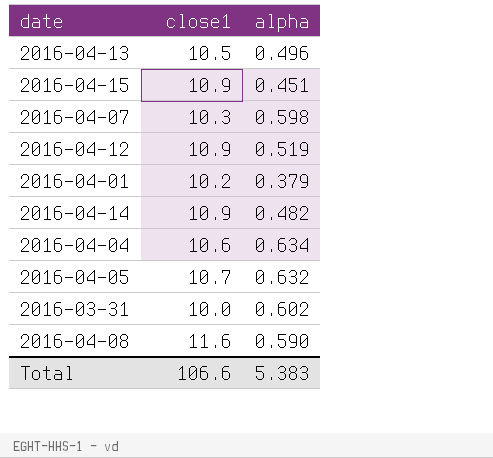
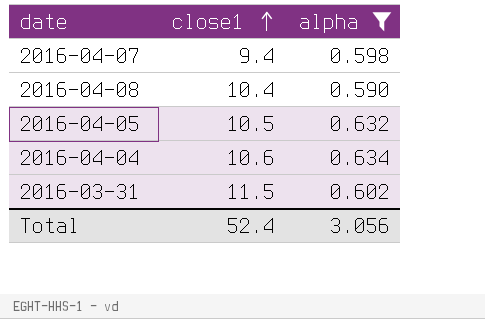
filter: none -> alpha >= 0.590
row order: none -> close1 ascending
2016-04-07 | close1: 10.3 -> 9.4
2016-04-08 | close1: 11.6 -> 10.4
2016-04-05 | close1: 10.7 -> 10.5
2016-03-31 | close1: 10.0 -> 11.5
Total | close1: 106.6 -> 52.4
Total | alpha: 5.383 -> 3.056

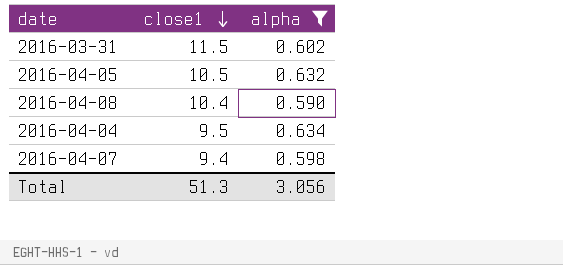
row order: close1 ascending -> close1 descending
2016-04-04 | close1: 10.6 -> 9.5
Total | close1: 52.4 -> 51.3

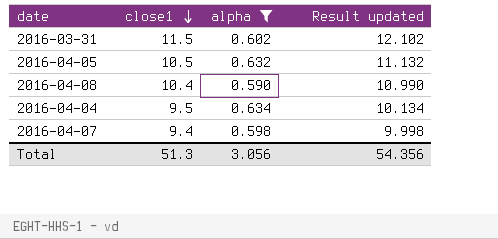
column Result updated | formula: none -> [close1] + [alpha]

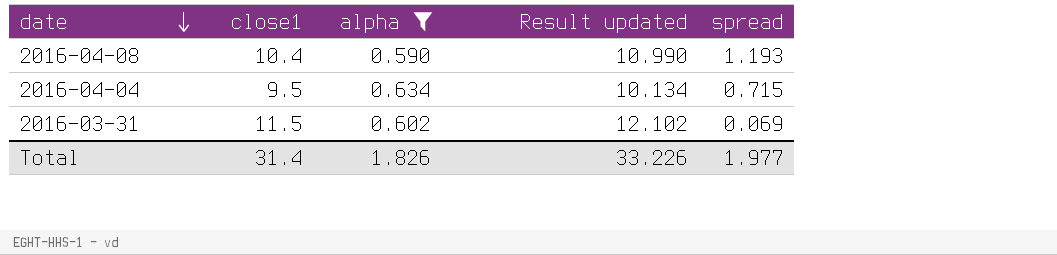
row order: close1 descending -> date descending
column spread | position: none -> 5
row 2016-04-05: 10.5 | 0.632 | 11.132 -> none
row 2016-04-07: 9.4 | 0.598 | 9.998 -> none
Total | close1: 51.3 -> 31.4
Total | alpha: 3.056 -> 1.826
Total | Result updated: 54.356 -> 33.226

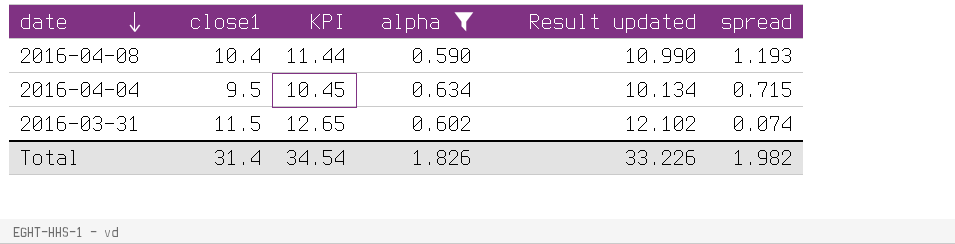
column KPI | formula: none -> [close1] * 1.1
2016-03-31 | spread: 0.069 -> 0.074
Total | spread: 1.977 -> 1.982

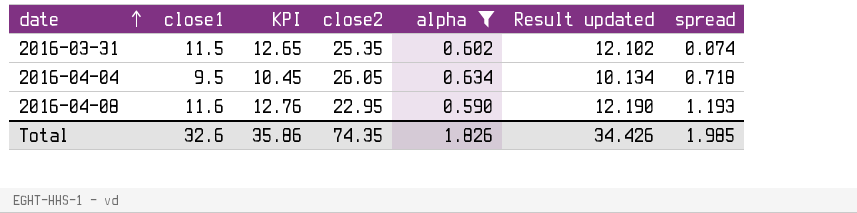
row order: date descending -> date ascending
column close2 | position: none -> 4
2016-04-04 | spread: 0.715 -> 0.718
2016-04-08 | close1: 10.4 -> 11.6
2016-04-08 | KPI: 11.44 -> 12.76
2016-04-08 | Result updated: 10.990 -> 12.190
Total | close1: 31.4 -> 32.6
Total | KPI: 34.54 -> 35.86
Total | Result updated: 33.226 -> 34.426
Total | spread: 1.982 -> 1.985

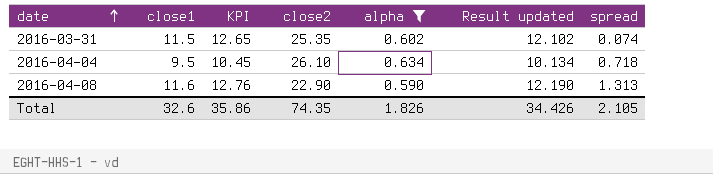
2016-04-04 | close2: 26.05 -> 26.10
2016-04-08 | close2: 22.95 -> 22.90
2016-04-08 | spread: 1.193 -> 1.313
Total | spread: 1.985 -> 2.105

